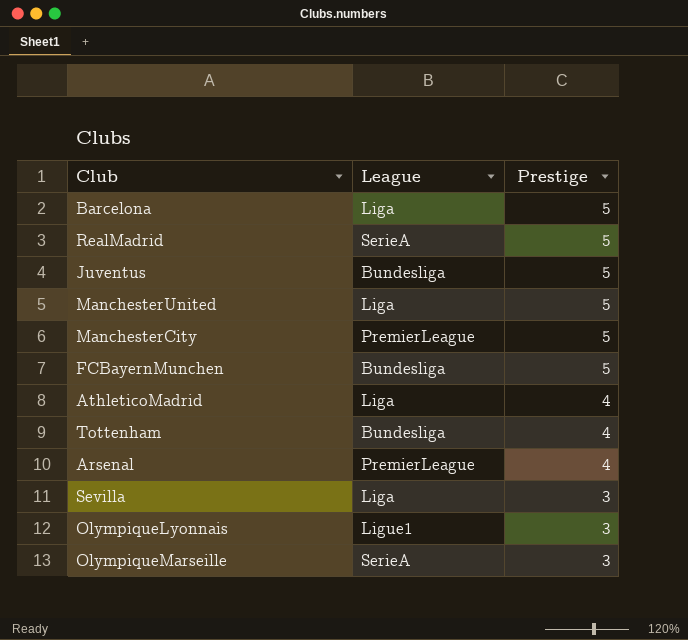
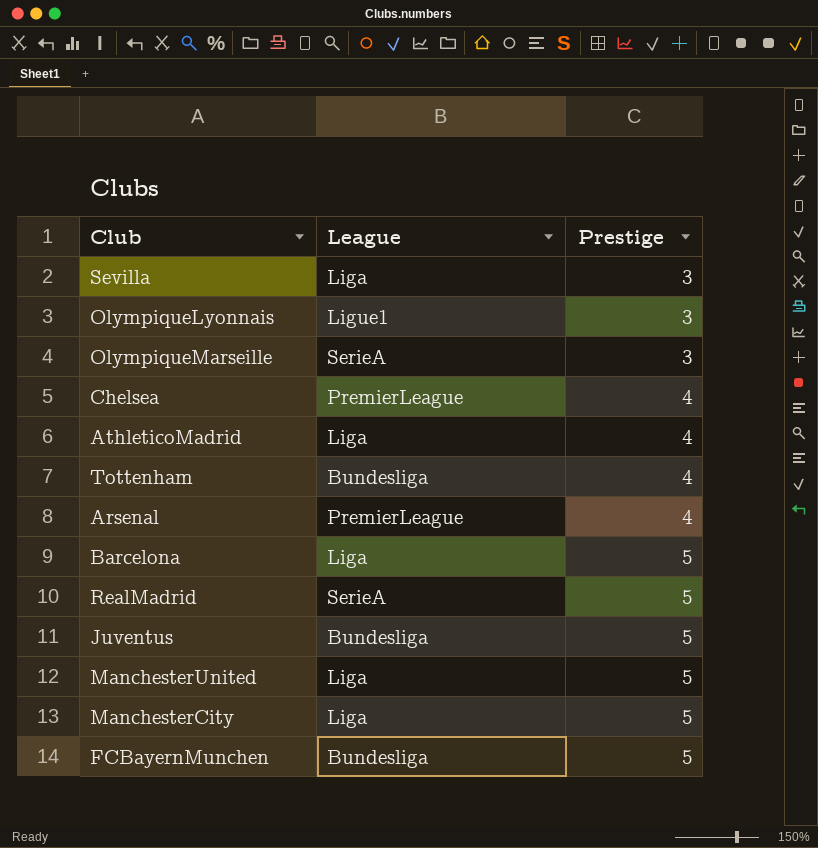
row order: Prestige descending -> Prestige ascending
row Chelsea: none -> PremierLeague | 4
ManchesterCity | League: PremierLeague -> Liga

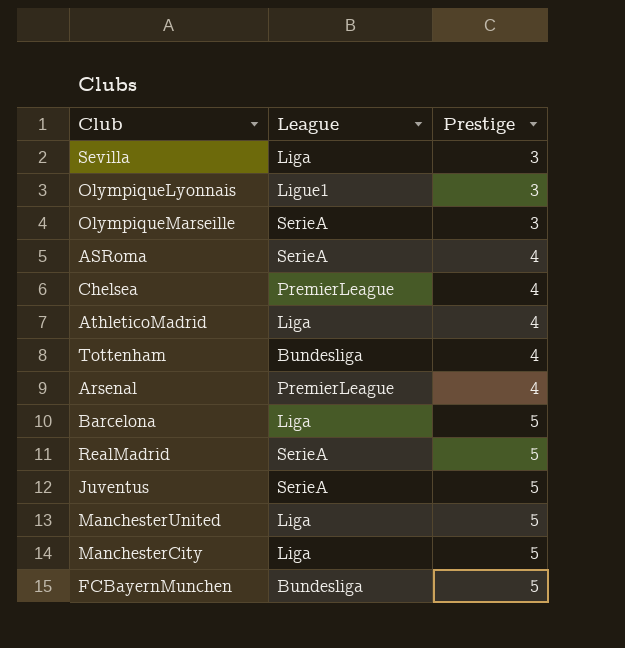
row ASRoma: none -> SerieA | 4
Juventus | League: Bundesliga -> SerieA

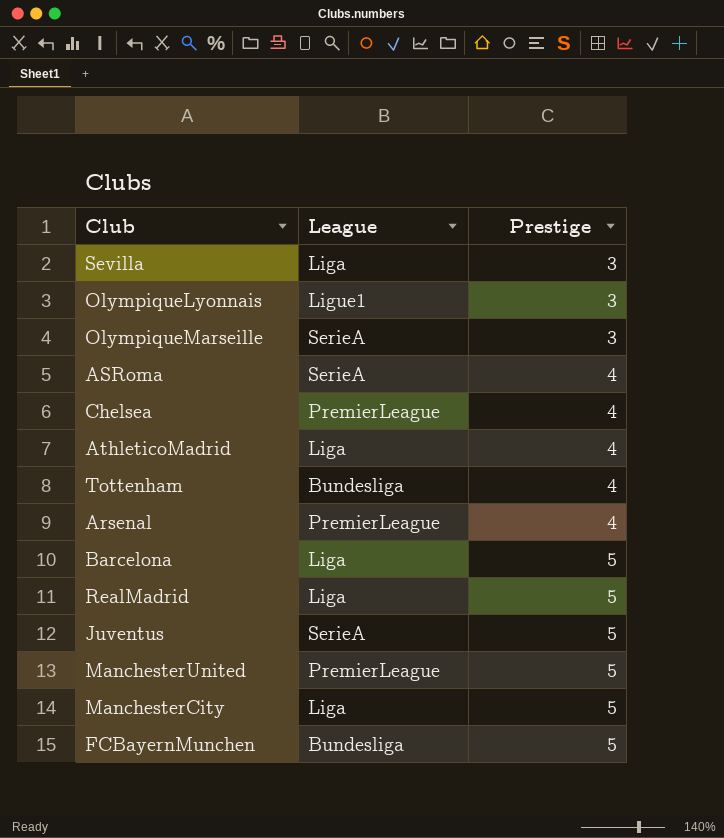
RealMadrid | League: SerieA -> Liga
ManchesterUnited | League: Liga -> PremierLeague

